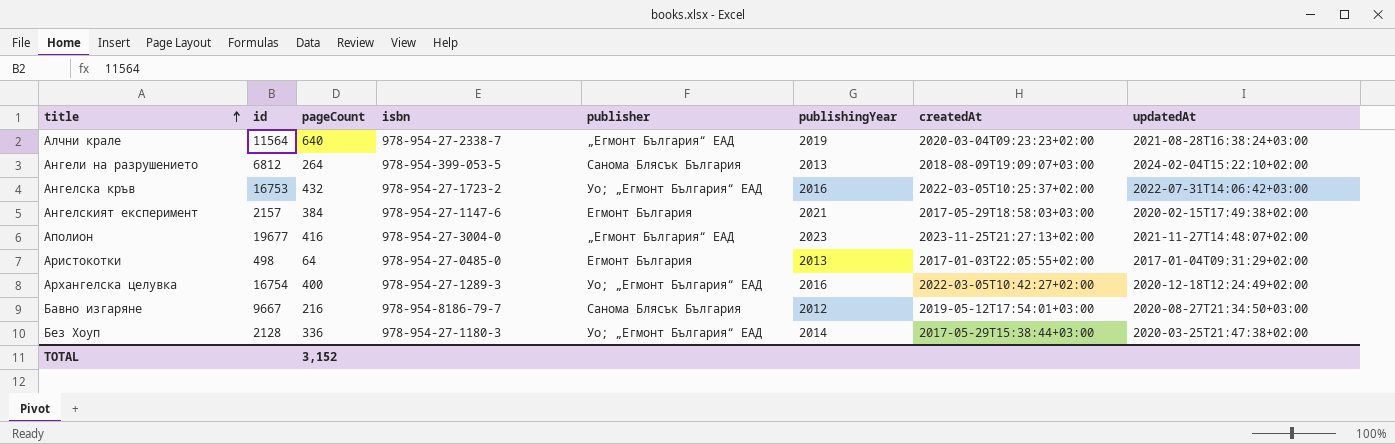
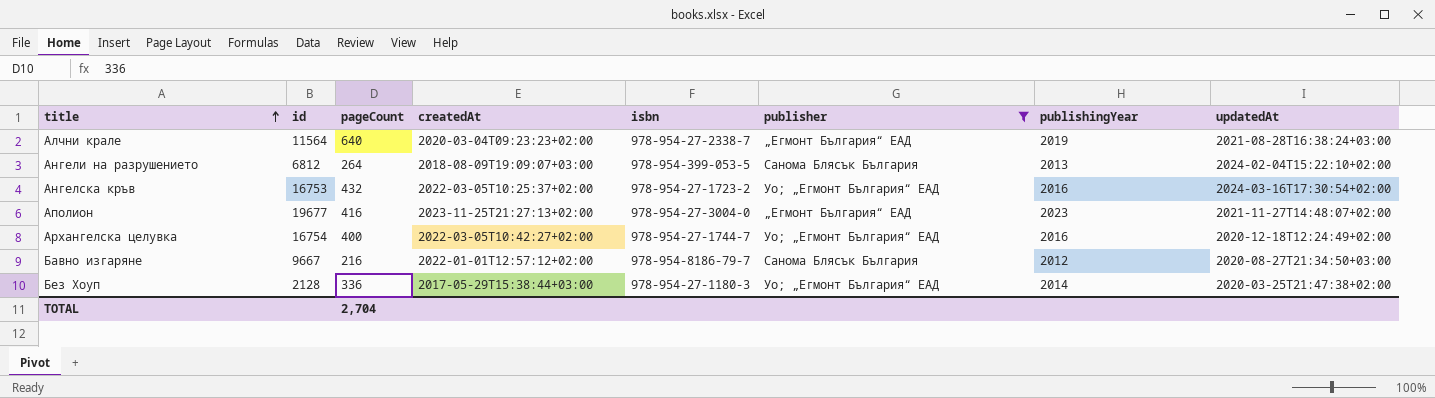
filter: none -> publisher != Егмонт България
column createdAt | position: 7 -> 4
Ангелска кръв | updatedAt: 2022-07-31T14:06:42+03:00 -> 2024-03-16T17:30:54+02:00
Архангелска целувка | isbn: 978-954-27-1289-3 -> 978-954-27-1744-7
Бавно изгаряне | createdAt: 2019-05-12T17:54:01+03:00 -> 2022-01-01T12:57:12+02:00
TOTAL | pageCount: 3,152 -> 2,704

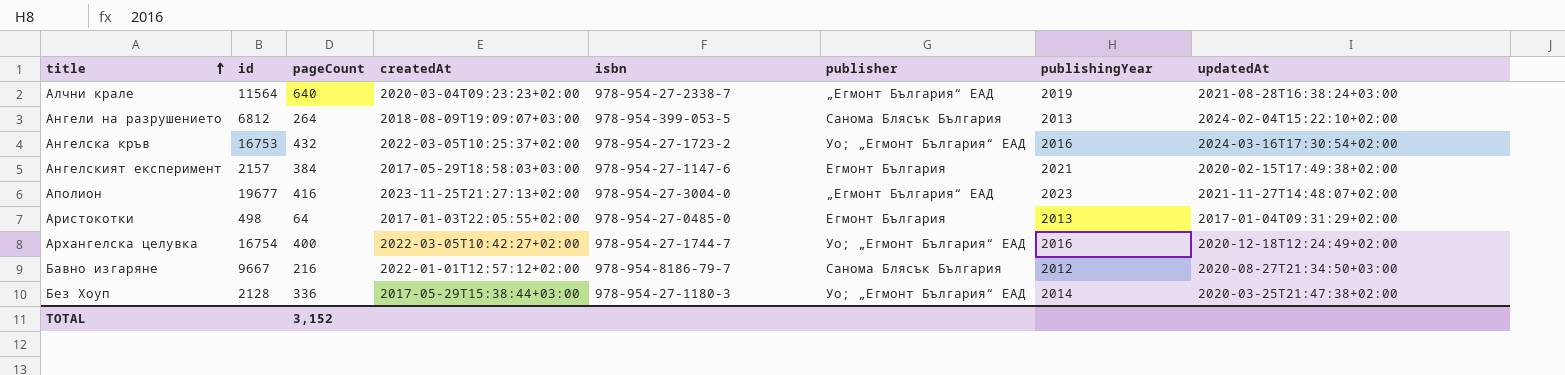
filter: publisher != Егмонт България -> none
TOTAL | pageCount: 2,704 -> 3,152

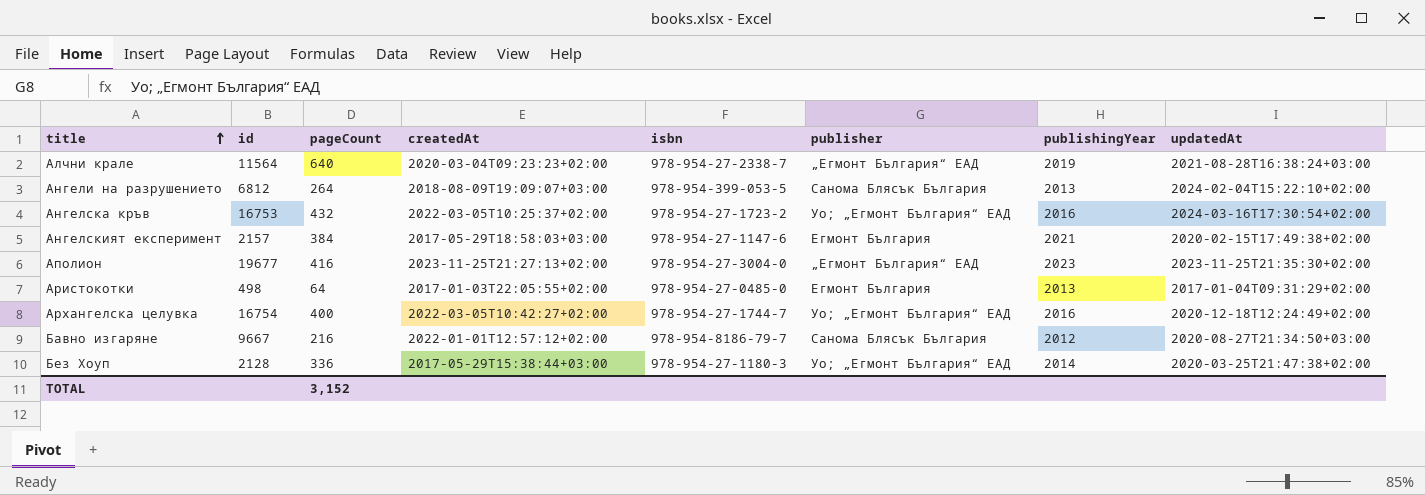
Аполион | updatedAt: 2021-11-27T14:48:07+02:00 -> 2023-11-25T21:35:30+02:00

